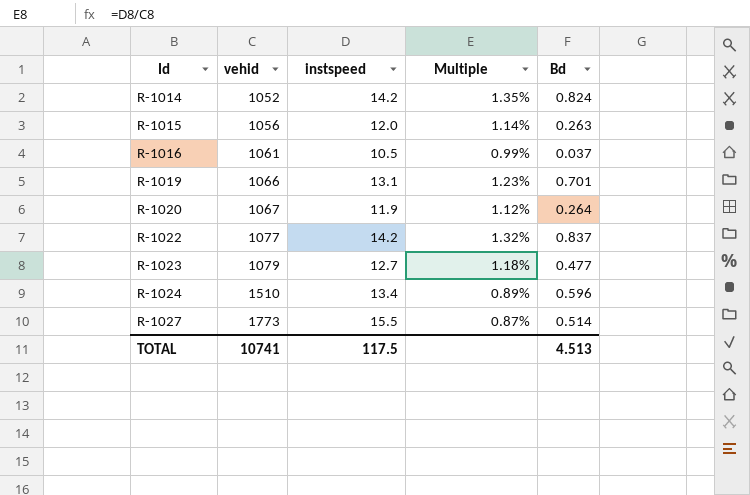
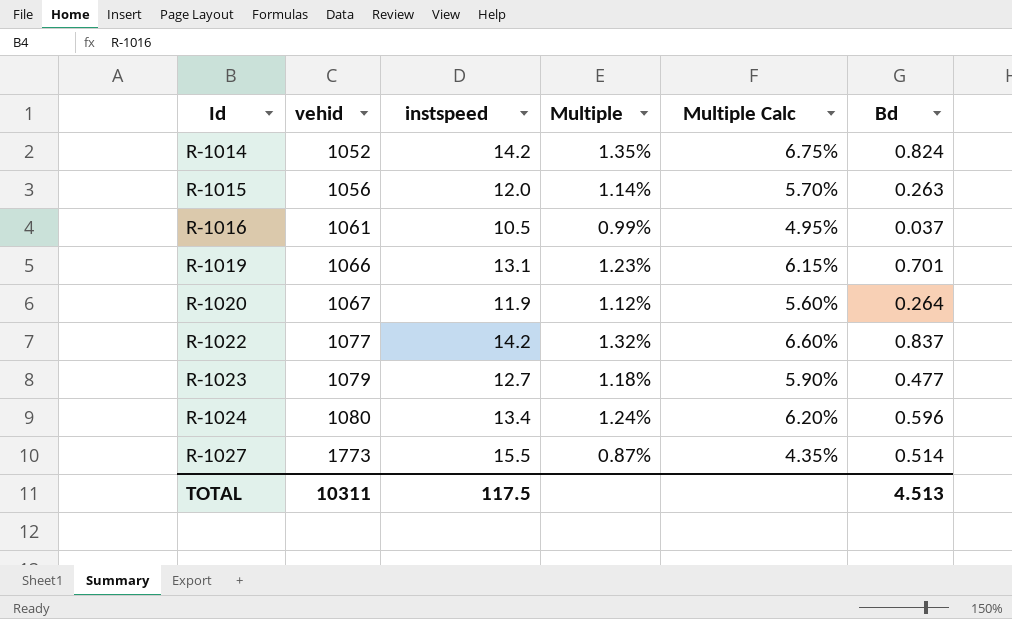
column Multiple Calc | formula: none -> [Multiple] * 5
R-1024 | vehid: 1510 -> 1080
R-1024 | Multiple: 0.89% -> 1.24%
TOTAL | vehid: 10741 -> 10311

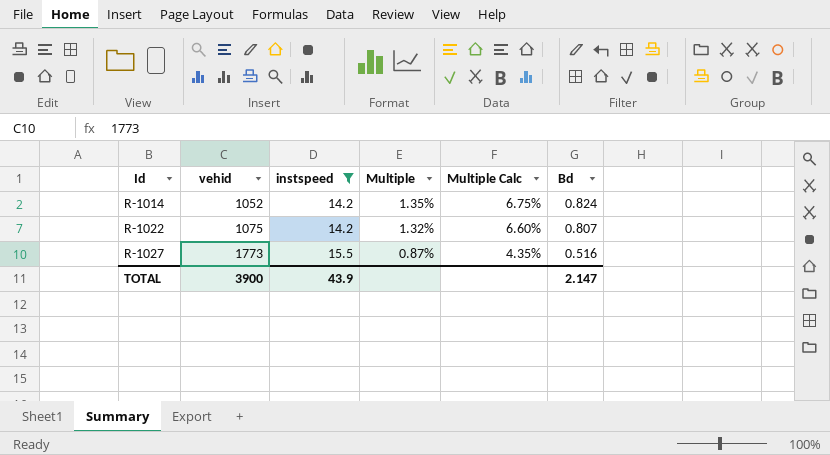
filter: none -> instspeed >= 14.2
R-1022 | vehid: 1077 -> 1075
R-1022 | Bd: 0.837 -> 0.807
R-1027 | Bd: 0.514 -> 0.516
TOTAL | vehid: 10311 -> 3900
TOTAL | instspeed: 117.5 -> 43.9
TOTAL | Bd: 4.513 -> 2.147

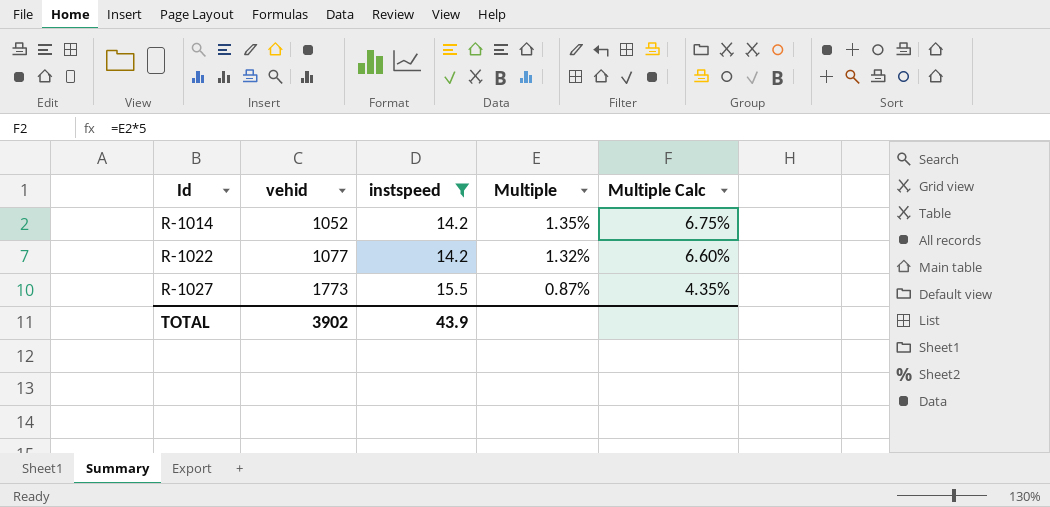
column Bd | position: 6 -> none
R-1022 | vehid: 1075 -> 1077
TOTAL | vehid: 3900 -> 3902

